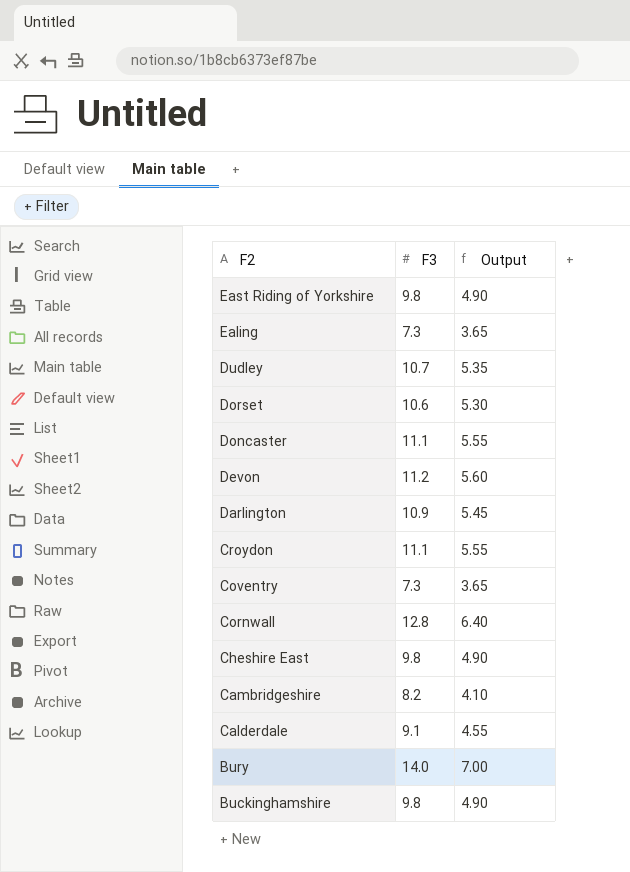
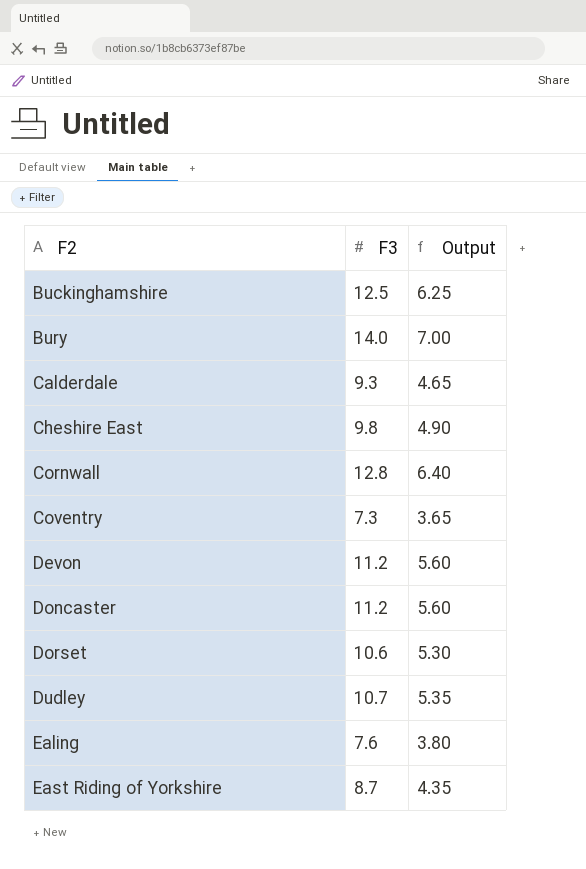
row order: F2 descending -> F2 ascending
row Darlington: 10.9 | 5.45 -> none
row Croydon: 11.1 | 5.55 -> none
row Cambridgeshire: 8.2 | 4.10 -> none
Buckinghamshire | F3: 9.8 -> 12.5
Buckinghamshire | Output: 4.90 -> 6.25
Calderdale | F3: 9.1 -> 9.3
Calderdale | Output: 4.55 -> 4.65
Doncaster | F3: 11.1 -> 11.2
Doncaster | Output: 5.55 -> 5.60
Ealing | F3: 7.3 -> 7.6
Ealing | Output: 3.65 -> 3.80
East Riding of Yorkshire | F3: 9.8 -> 8.7
East Riding of Yorkshire | Output: 4.90 -> 4.35

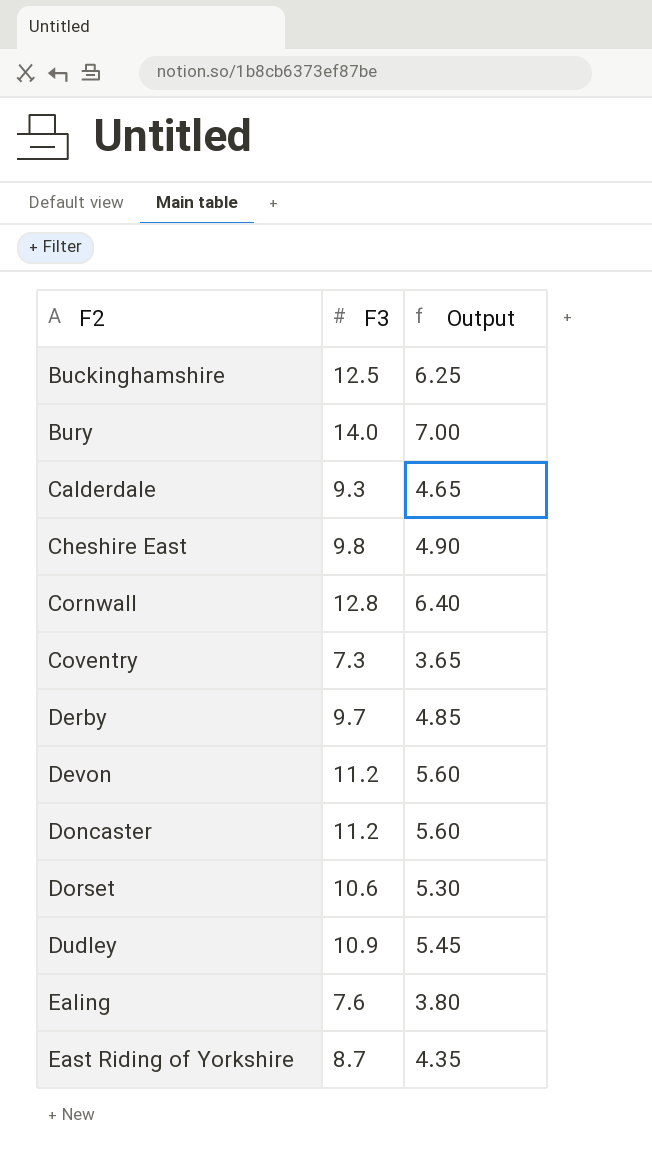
row Derby: none -> 9.7 | 4.85
Dudley | F3: 10.7 -> 10.9
Dudley | Output: 5.35 -> 5.45

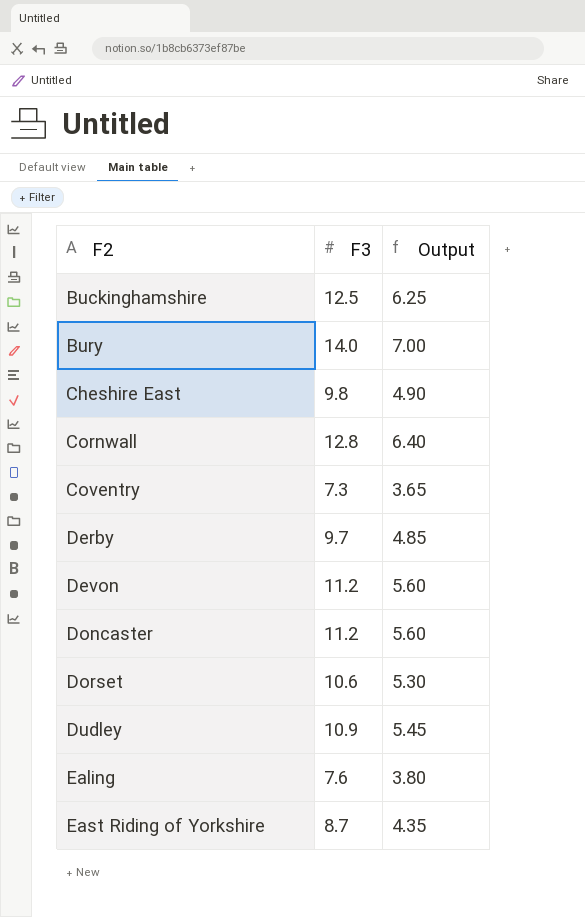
row Calderdale: 9.3 | 4.65 -> none

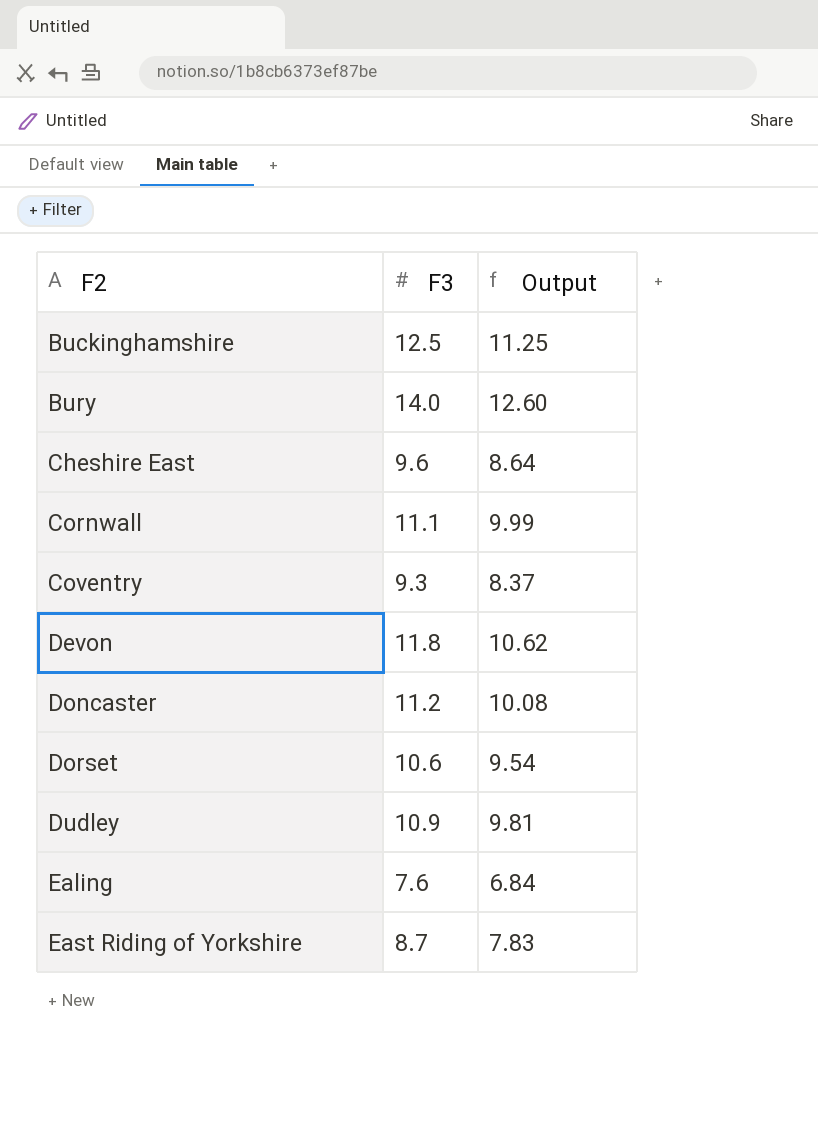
column Output | formula: [F3] * 0.5 -> [F3] * 0.9
row Derby: 9.7 | 4.85 -> none
Cheshire East | F3: 9.8 -> 9.6
Cornwall | F3: 12.8 -> 11.1
Coventry | F3: 7.3 -> 9.3
Devon | F3: 11.2 -> 11.8

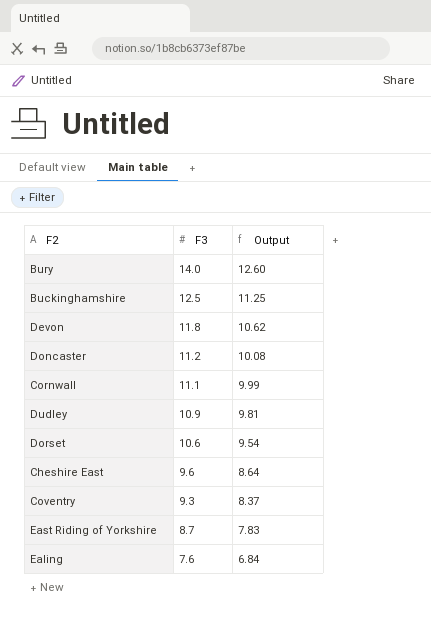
row order: F2 ascending -> F3 descending

